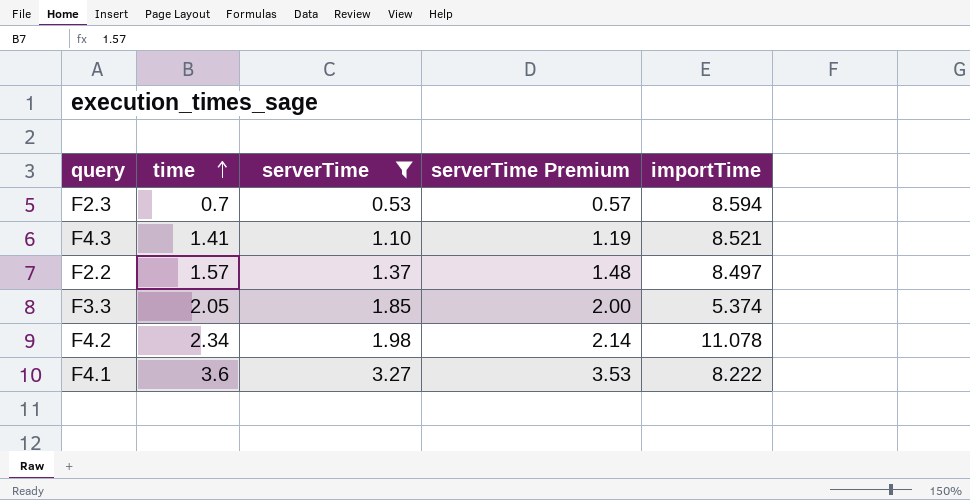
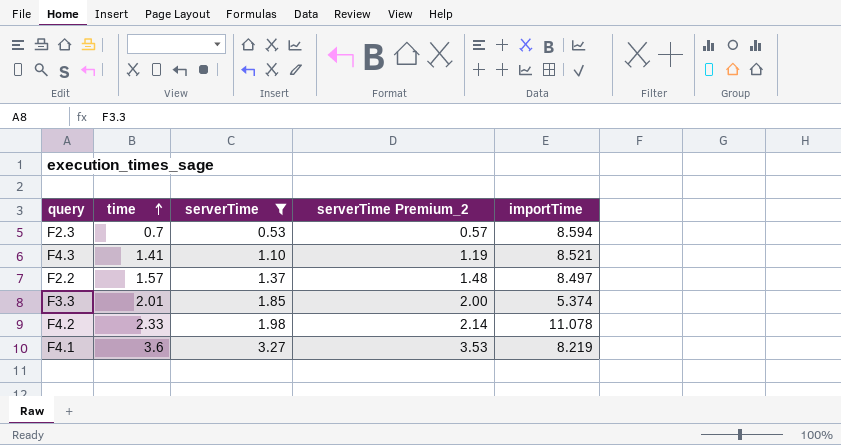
column name: serverTime Premium -> serverTime Premium_2
F3.3 | time: 2.05 -> 2.01
F4.2 | time: 2.34 -> 2.33
F4.1 | importTime: 8.222 -> 8.219

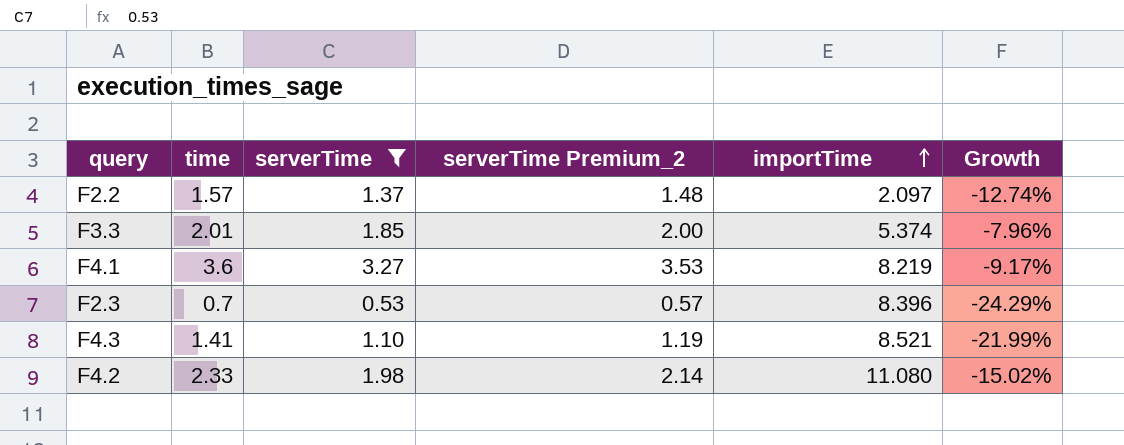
row order: time ascending -> importTime ascending
column Growth | formula: none -> ([serverTime] - [time]) / [time]
F2.2 | importTime: 8.497 -> 2.097
F2.3 | importTime: 8.594 -> 8.396
F4.2 | importTime: 11.078 -> 11.080

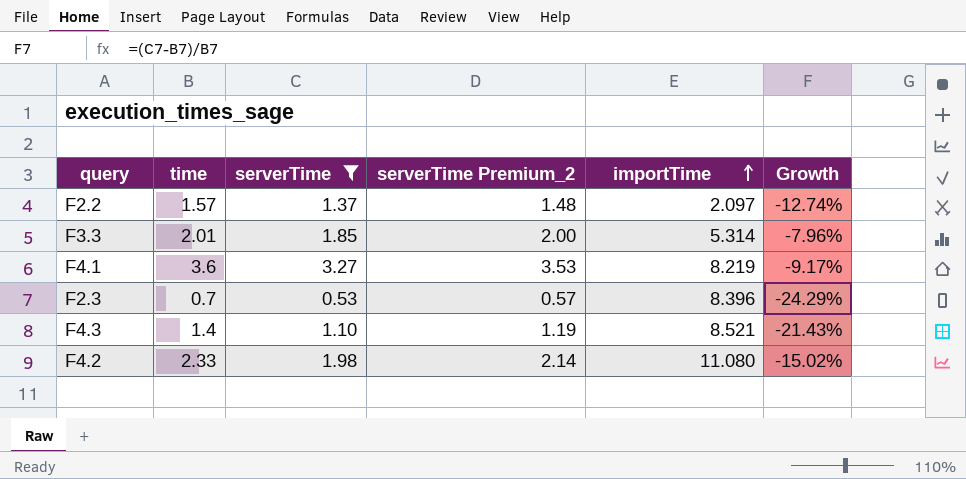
F3.3 | importTime: 5.374 -> 5.314
F4.3 | time: 1.41 -> 1.4
F4.3 | Growth: -21.99% -> -21.43%

